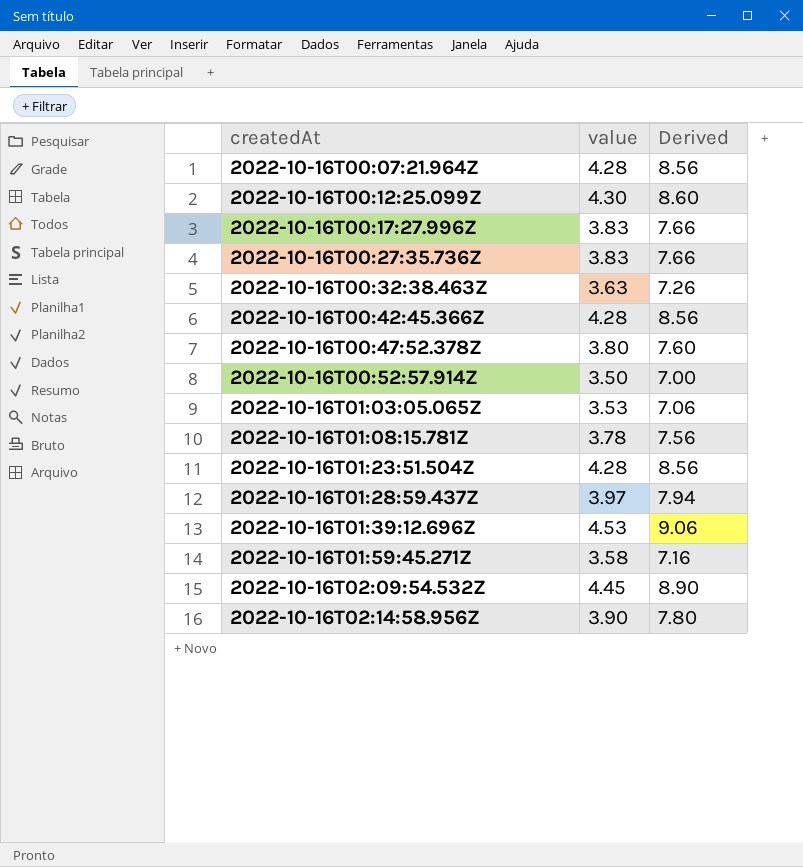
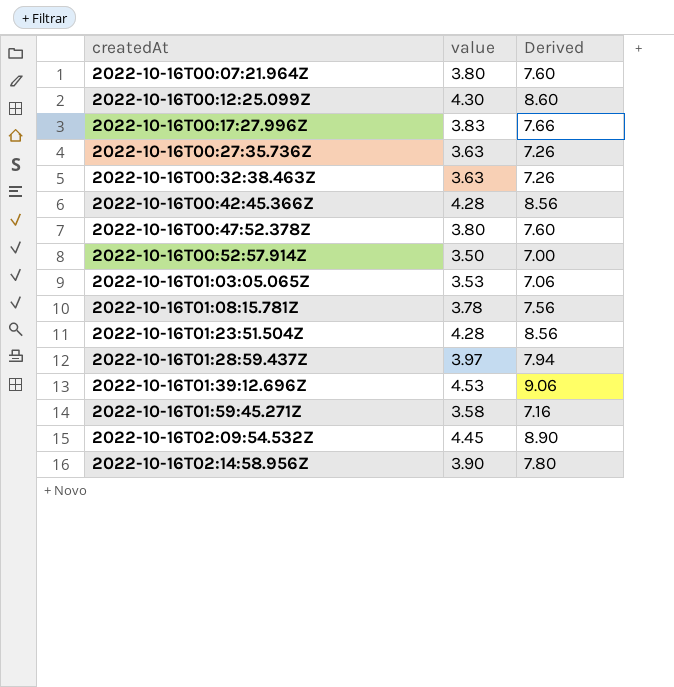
2022-10-16T00:07:21.964Z | value: 4.28 -> 3.80
2022-10-16T00:07:21.964Z | Derived: 8.56 -> 7.60
2022-10-16T00:27:35.736Z | value: 3.83 -> 3.63
2022-10-16T00:27:35.736Z | Derived: 7.66 -> 7.26

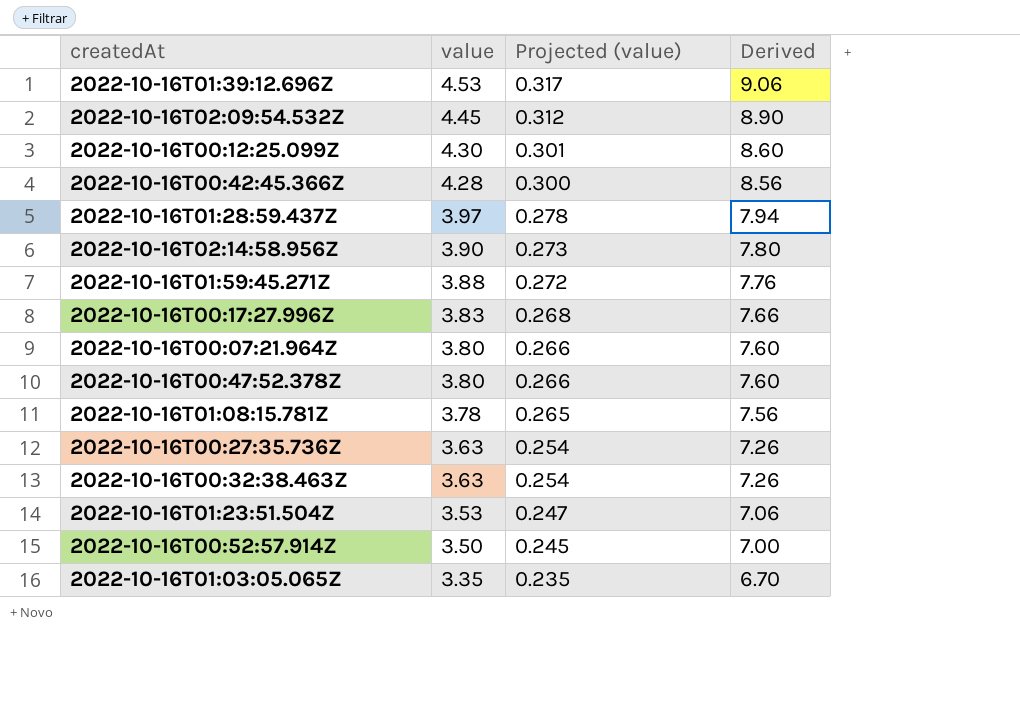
row order: createdAt ascending -> value descending
column Projected (value) | formula: none -> [value] * 0.07
2022-10-16T01:59:45.271Z | value: 3.58 -> 3.88
2022-10-16T01:59:45.271Z | Derived: 7.16 -> 7.76
2022-10-16T01:23:51.504Z | value: 4.28 -> 3.53
2022-10-16T01:23:51.504Z | Derived: 8.56 -> 7.06
2022-10-16T01:03:05.065Z | value: 3.53 -> 3.35
2022-10-16T01:03:05.065Z | Derived: 7.06 -> 6.70

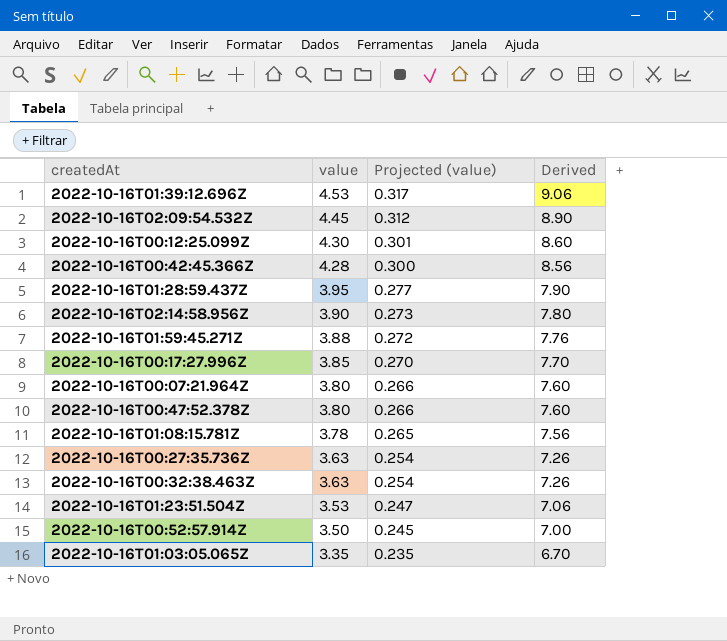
2022-10-16T01:28:59.437Z | value: 3.97 -> 3.95
2022-10-16T01:28:59.437Z | Projected (value): 0.278 -> 0.277
2022-10-16T01:28:59.437Z | Derived: 7.94 -> 7.90
2022-10-16T00:17:27.996Z | value: 3.83 -> 3.85
2022-10-16T00:17:27.996Z | Projected (value): 0.268 -> 0.270
2022-10-16T00:17:27.996Z | Derived: 7.66 -> 7.70

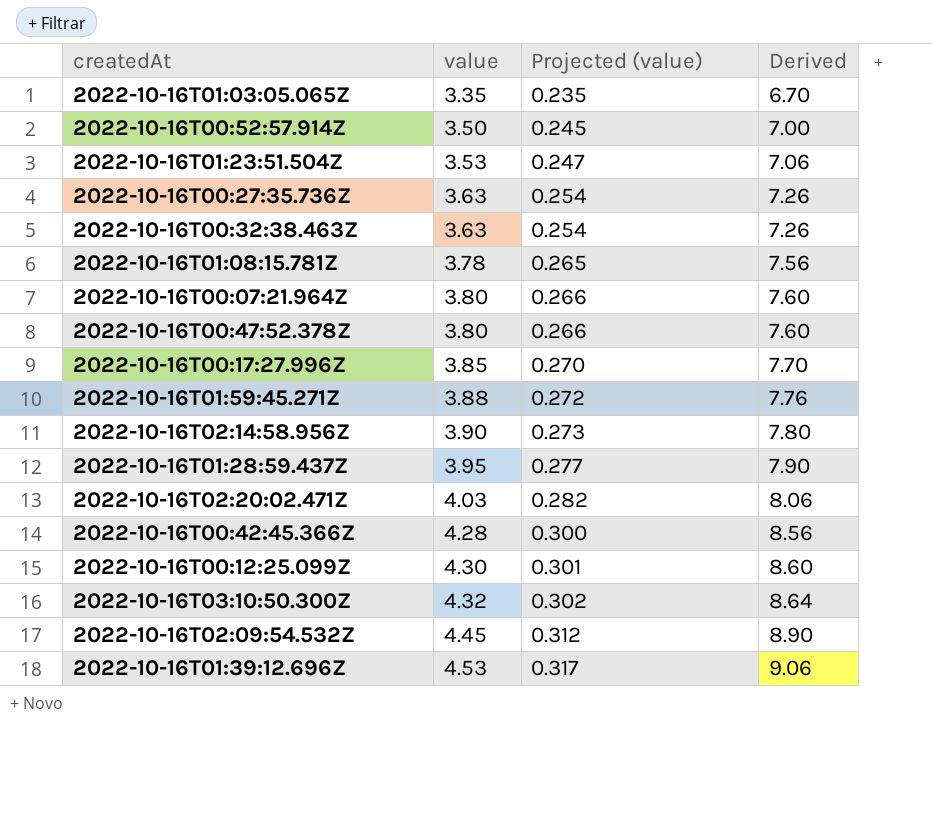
row order: value descending -> value ascending
row 2022-10-16T02:20:02.471Z: none -> 4.03 | 0.282 | 8.06
row 2022-10-16T03:10:50.300Z: none -> 4.32 | 0.302 | 8.64

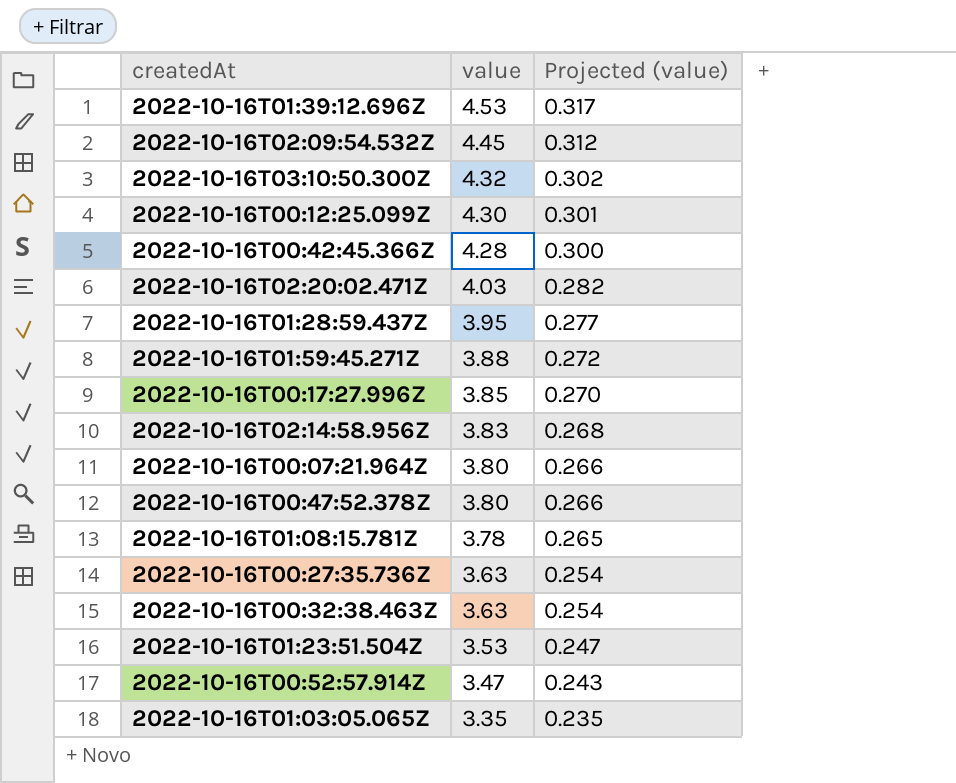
row order: value ascending -> value descending
column Derived | formula: [value] * 2 -> none
2022-10-16T02:14:58.956Z | value: 3.90 -> 3.83
2022-10-16T02:14:58.956Z | Projected (value): 0.273 -> 0.268
2022-10-16T00:52:57.914Z | value: 3.50 -> 3.47
2022-10-16T00:52:57.914Z | Projected (value): 0.245 -> 0.243

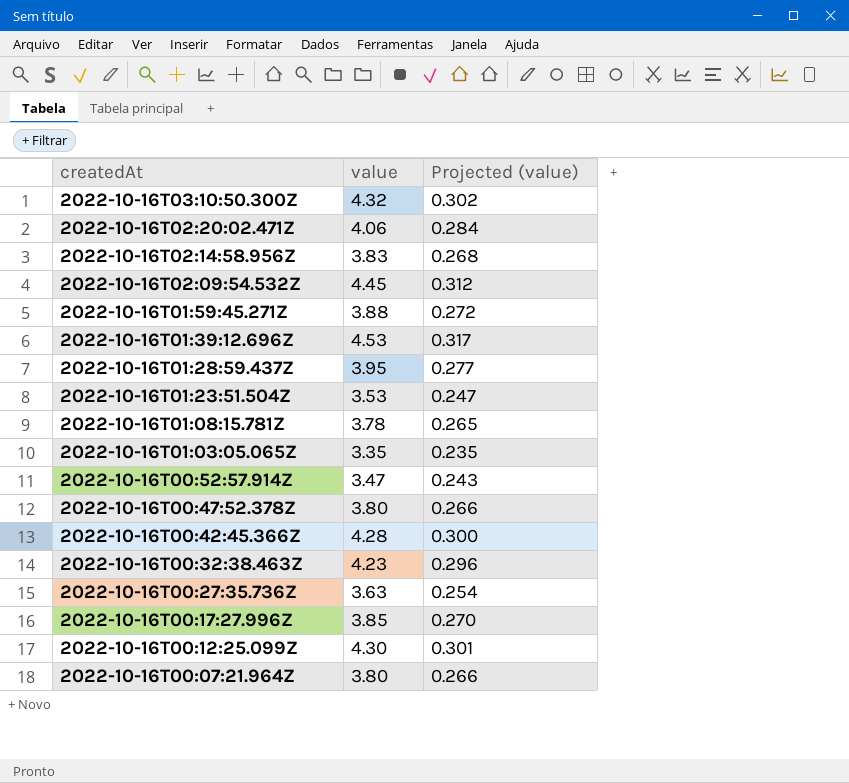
row order: value descending -> createdAt descending
2022-10-16T02:20:02.471Z | value: 4.03 -> 4.06
2022-10-16T02:20:02.471Z | Projected (value): 0.282 -> 0.284
2022-10-16T00:32:38.463Z | value: 3.63 -> 4.23
2022-10-16T00:32:38.463Z | Projected (value): 0.254 -> 0.296

